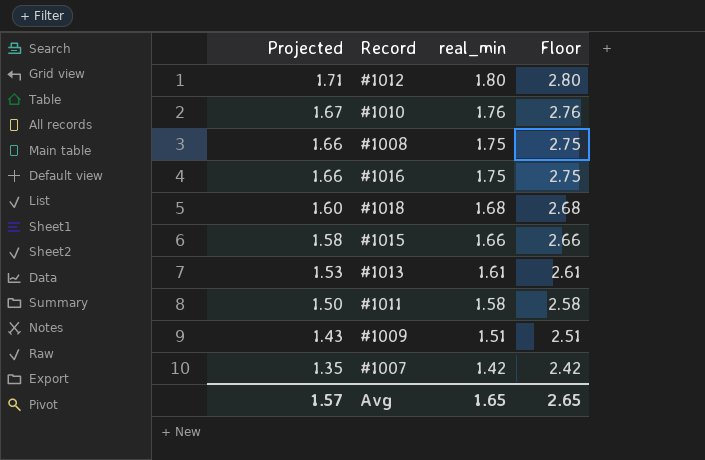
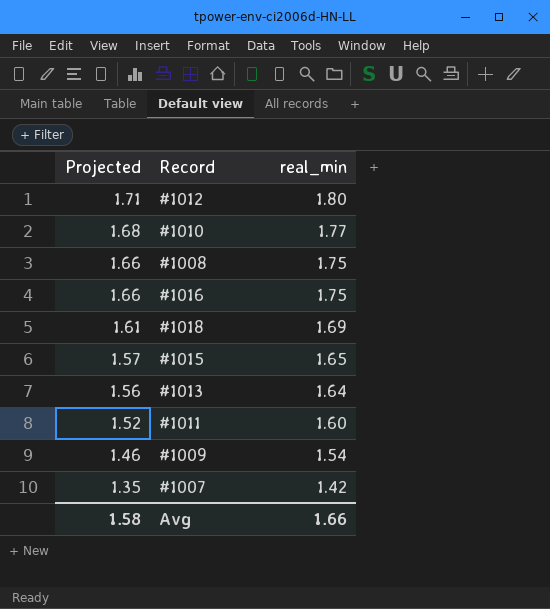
column Floor | formula: [real_min] + 1 -> none
#1010 | Projected: 1.67 -> 1.68
#1010 | real_min: 1.76 -> 1.77
#1018 | Projected: 1.60 -> 1.61
#1018 | real_min: 1.68 -> 1.69
#1015 | Projected: 1.58 -> 1.57
#1015 | real_min: 1.66 -> 1.65
#1013 | Projected: 1.53 -> 1.56
#1013 | real_min: 1.61 -> 1.64
#1011 | Projected: 1.50 -> 1.52
#1011 | real_min: 1.58 -> 1.60
#1009 | Projected: 1.43 -> 1.46
#1009 | real_min: 1.51 -> 1.54
Avg | Projected: 1.57 -> 1.58
Avg | real_min: 1.65 -> 1.66

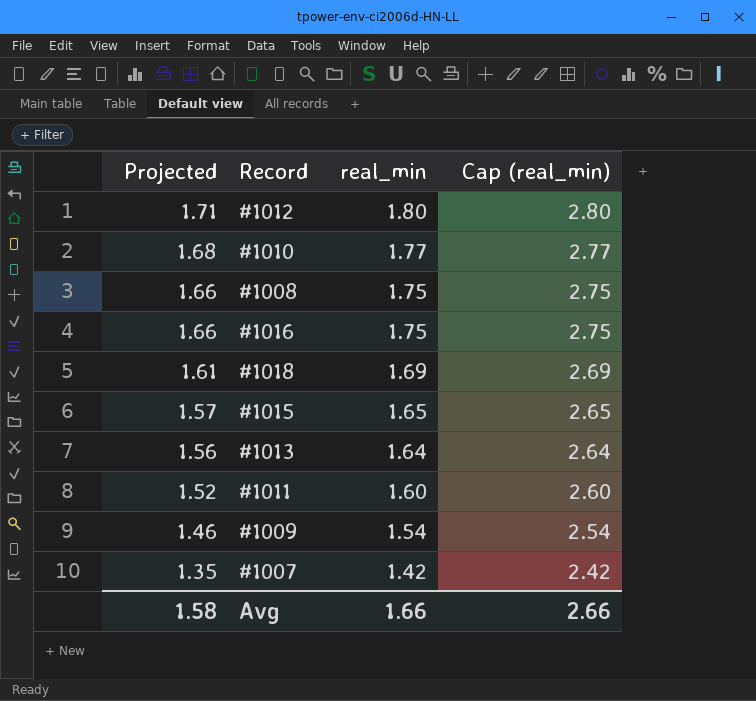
column Cap (real_min) | formula: none -> [real_min] + 1

